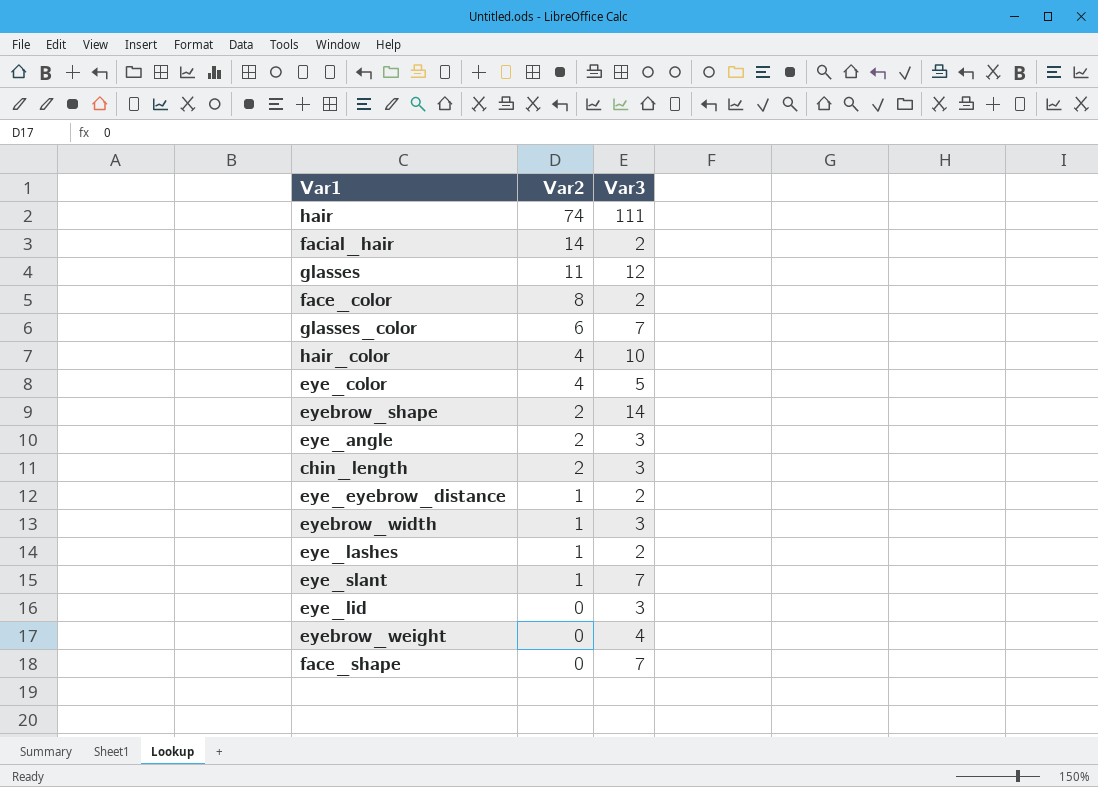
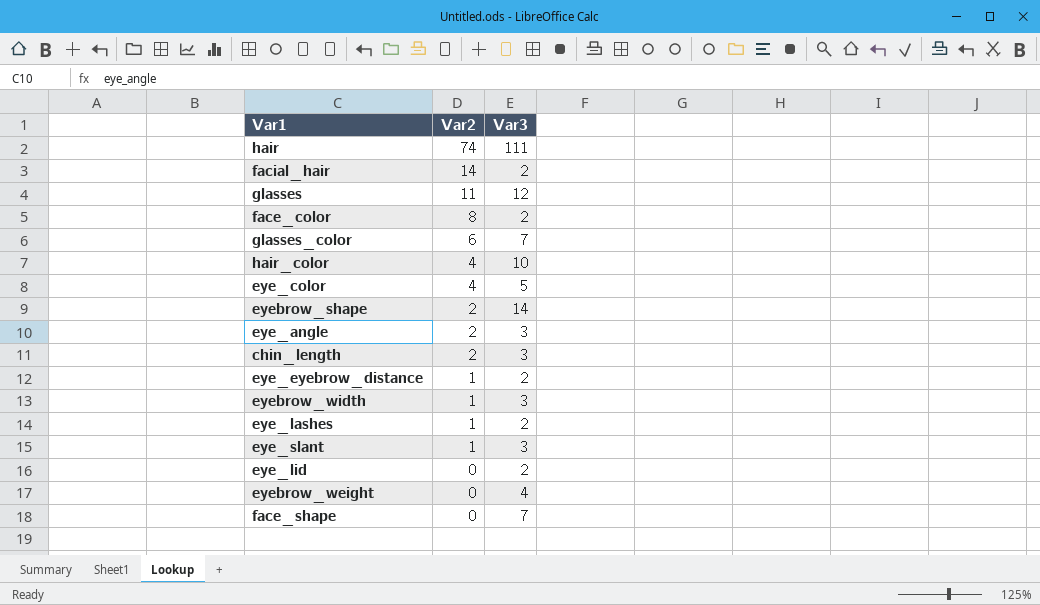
eye_slant | Var3: 7 -> 3
eye_lid | Var3: 3 -> 2

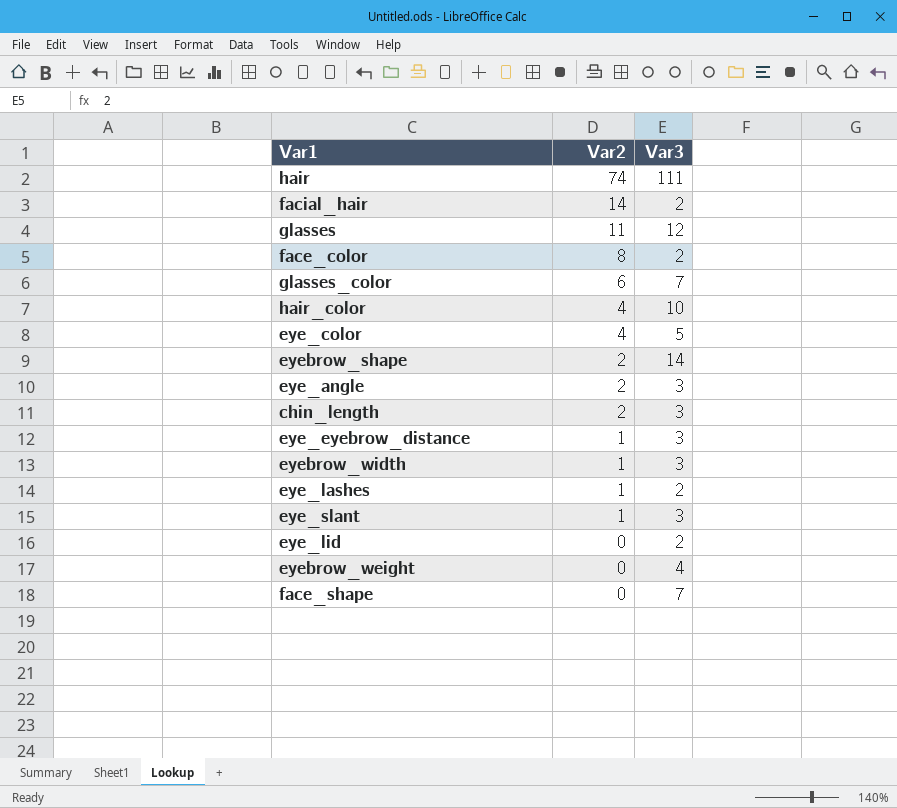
eye_eyebrow_distance | Var3: 2 -> 3

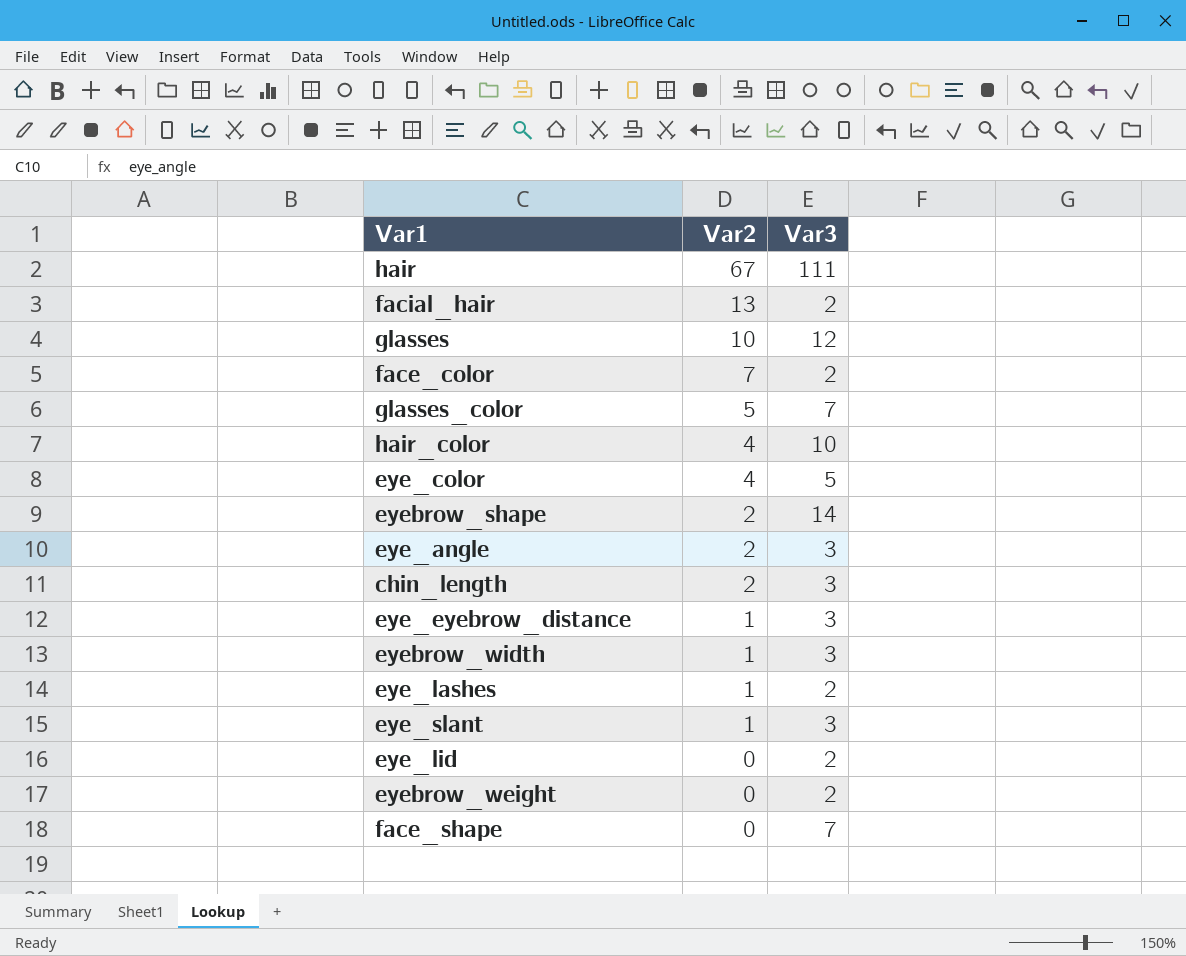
hair | Var2: 74 -> 67
facial_hair | Var2: 14 -> 13
glasses | Var2: 11 -> 10
face_color | Var2: 8 -> 7
glasses_color | Var2: 6 -> 5
eyebrow_weight | Var3: 4 -> 2

